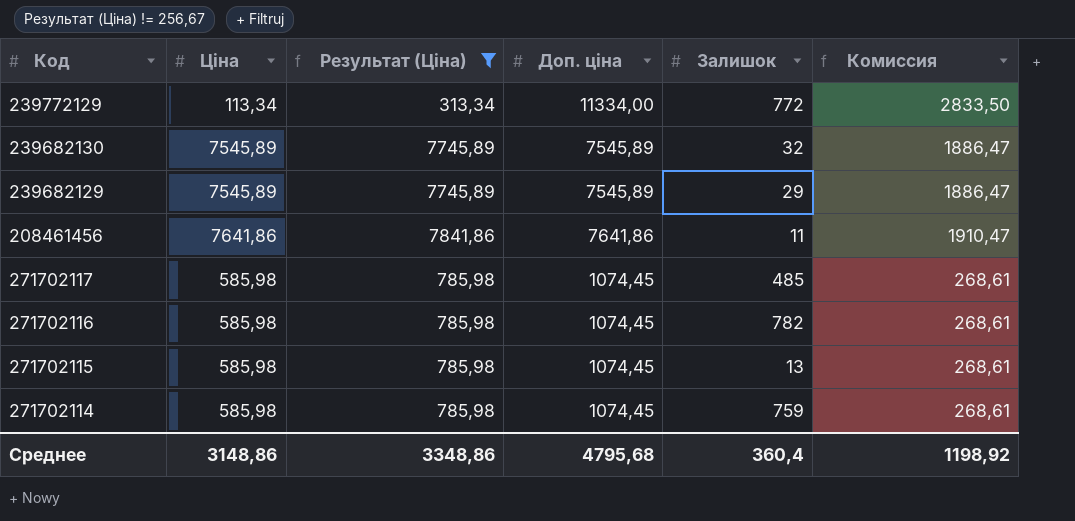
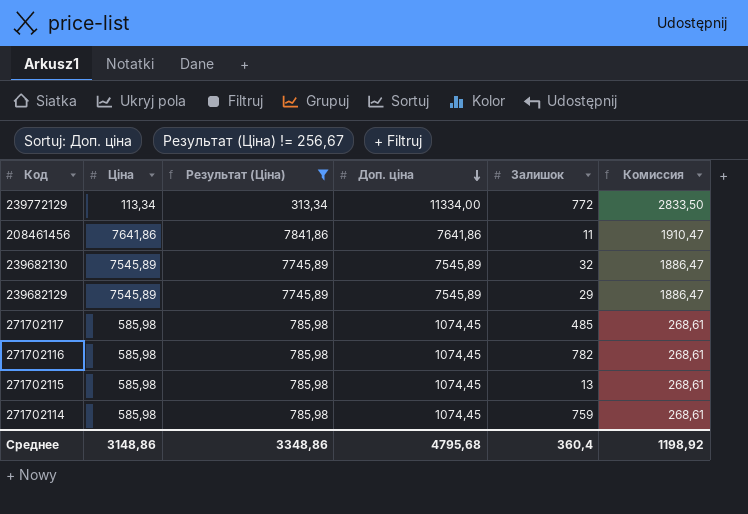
row order: none -> Доп. ціна descending

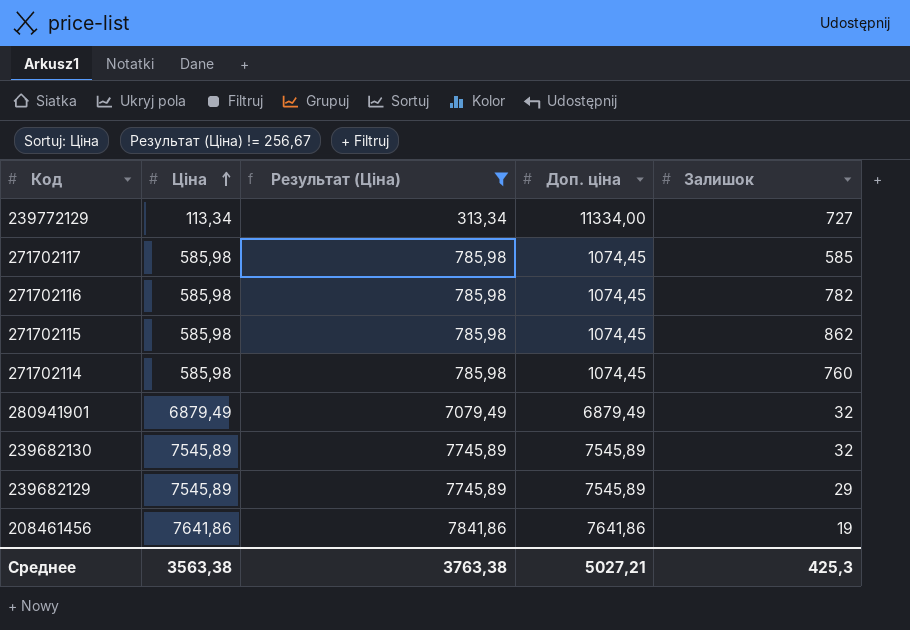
row order: Доп. ціна descending -> Ціна ascending
column Комиссия | formula: [Доп. ціна] * 0,25 -> none
239772129 | Залишок: 772 -> 727
271702117 | Залишок: 485 -> 585
271702115 | Залишок: 13 -> 862
271702114 | Залишок: 759 -> 760
row 280941901: none -> 6879,49 | 7079,49 | 6879,49 | 32
208461456 | Залишок: 11 -> 19
Среднее | Ціна: 3148,86 -> 3563,38
Среднее | Результат (Ціна): 3348,86 -> 3763,38
Среднее | Доп. ціна: 4795,68 -> 5027,21
Среднее | Залишок: 360,4 -> 425,3

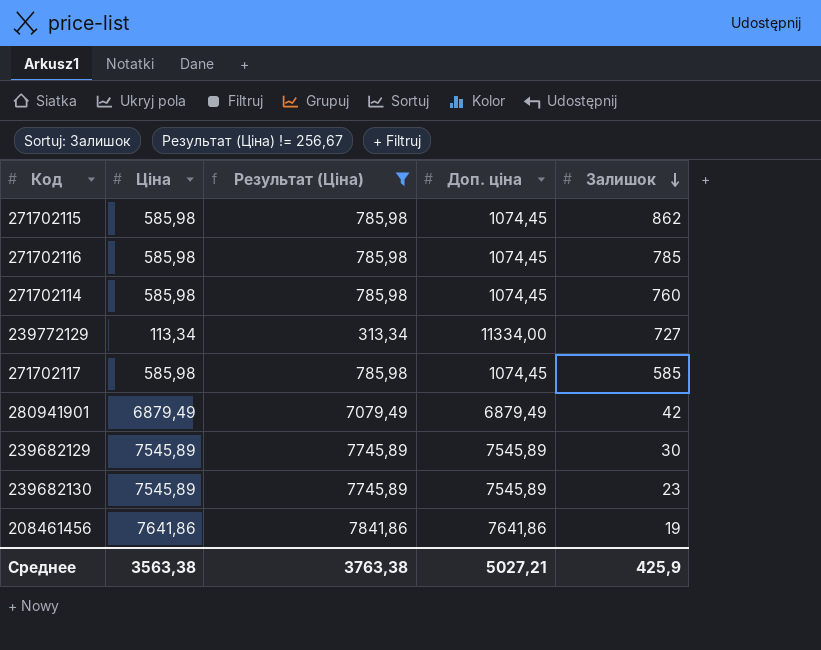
row order: Ціна ascending -> Залишок descending
271702116 | Залишок: 782 -> 785
280941901 | Залишок: 32 -> 42
239682129 | Залишок: 29 -> 30
239682130 | Залишок: 32 -> 23
Среднее | Залишок: 425,3 -> 425,9

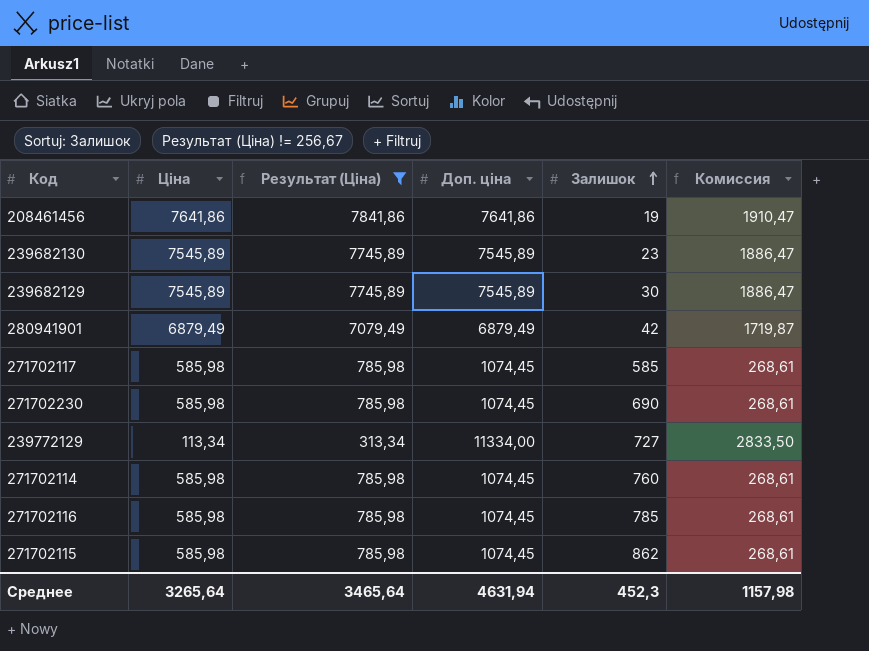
row order: Залишок descending -> Залишок ascending
column Комиссия | formula: none -> [Доп. ціна] * 0,25
row 271702230: none -> 585,98 | 785,98 | 1074,45 | 690 | 268,61
Среднее | Ціна: 3563,38 -> 3265,64
Среднее | Результат (Ціна): 3763,38 -> 3465,64
Среднее | Доп. ціна: 5027,21 -> 4631,94
Среднее | Залишок: 425,9 -> 452,3

